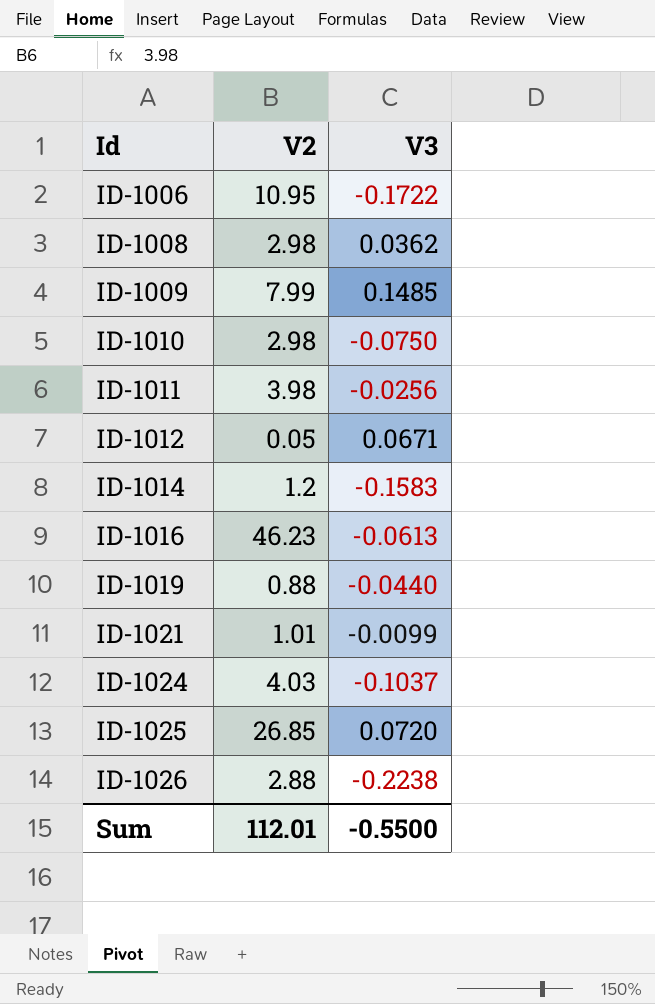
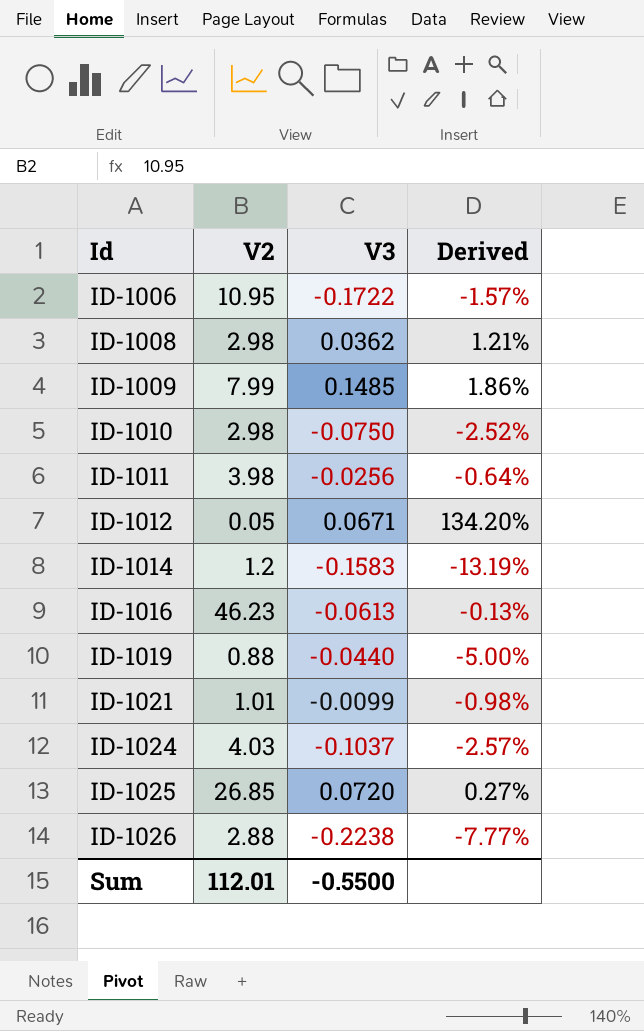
column Derived | formula: none -> [V3] / [V2]

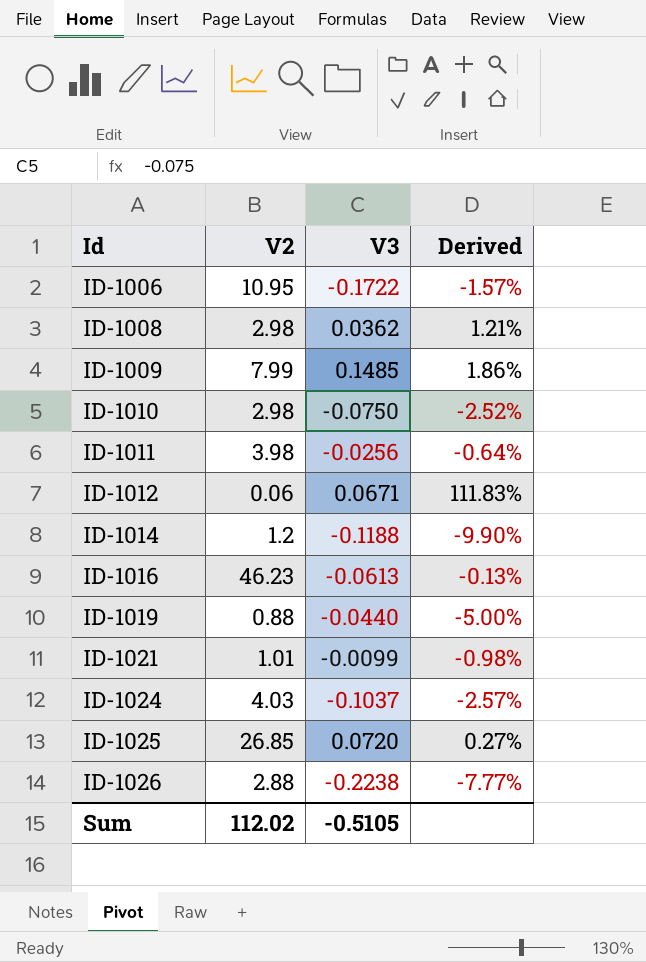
ID-1012 | V2: 0.05 -> 0.06
ID-1012 | Derived: 134.20% -> 111.83%
ID-1014 | V3: -0.1583 -> -0.1188
ID-1014 | Derived: -13.19% -> -9.90%
Sum | V2: 112.01 -> 112.02
Sum | V3: -0.5500 -> -0.5105

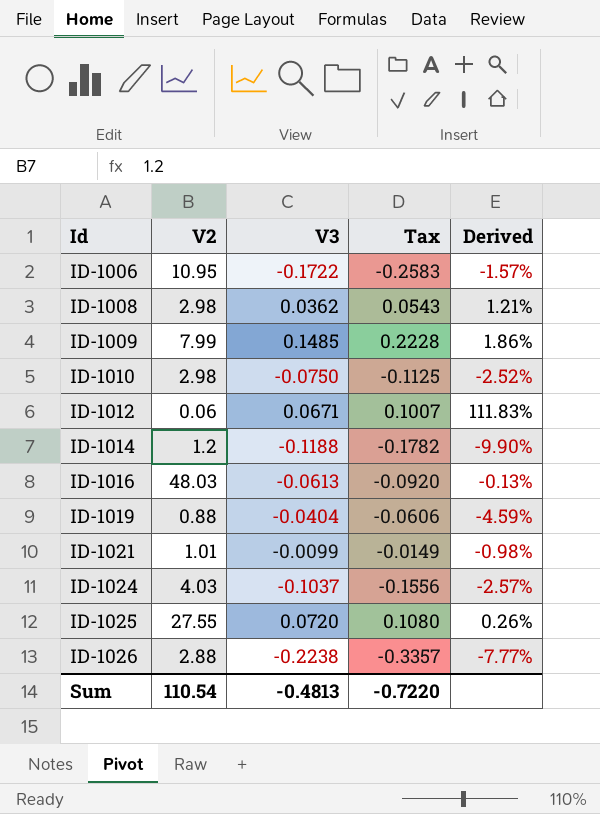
column Tax | formula: none -> [V3] * 1.5
row ID-1011: 3.98 | -0.0256 | -0.64% -> none
ID-1016 | V2: 46.23 -> 48.03
ID-1019 | V3: -0.0440 -> -0.0404
ID-1019 | Derived: -5.00% -> -4.59%
ID-1025 | V2: 26.85 -> 27.55
ID-1025 | Derived: 0.27% -> 0.26%
Sum | V2: 112.02 -> 110.54
Sum | V3: -0.5105 -> -0.4813

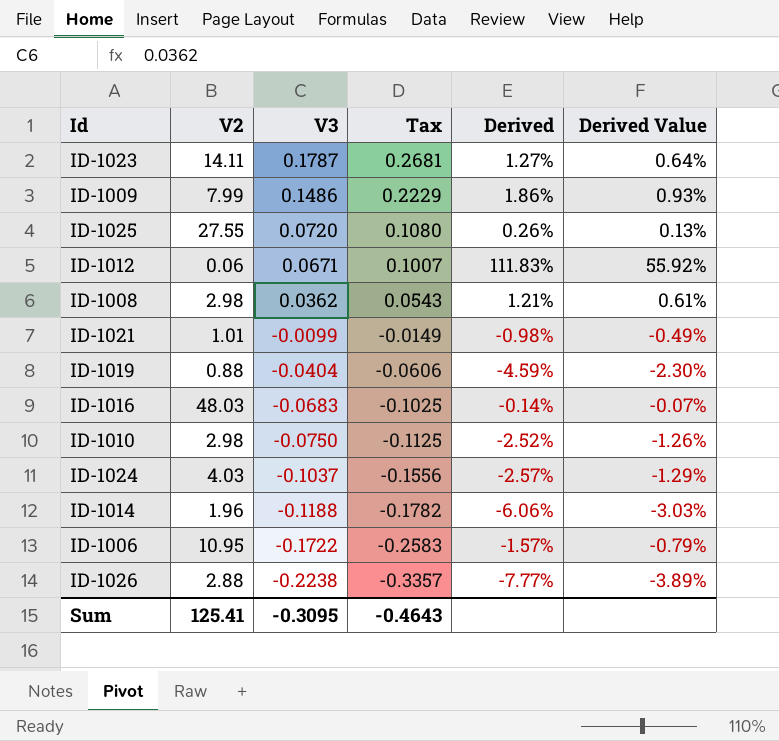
row order: Id ascending -> V3 descending
column Derived Value | formula: none -> [Derived] * 0.5
row ID-1023: none -> 14.11 | 0.1787 | 0.2681 | 1.27% | 0.64%
ID-1009 | V3: 0.1485 -> 0.1486
ID-1009 | Tax: 0.2228 -> 0.2229
ID-1016 | V3: -0.0613 -> -0.0683
ID-1016 | Tax: -0.0920 -> -0.1025
ID-1016 | Derived: -0.13% -> -0.14%
ID-1014 | V2: 1.2 -> 1.96
ID-1014 | Derived: -9.90% -> -6.06%
Sum | V2: 110.54 -> 125.41
Sum | V3: -0.4813 -> -0.3095
Sum | Tax: -0.7220 -> -0.4643

